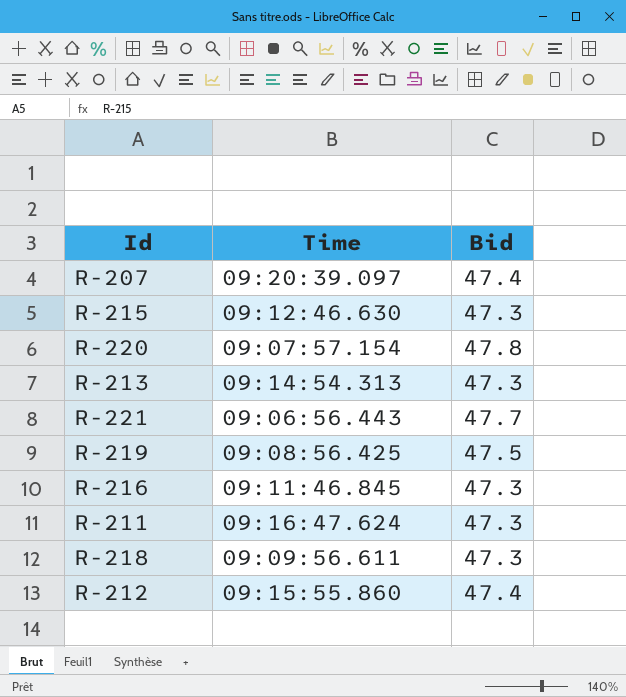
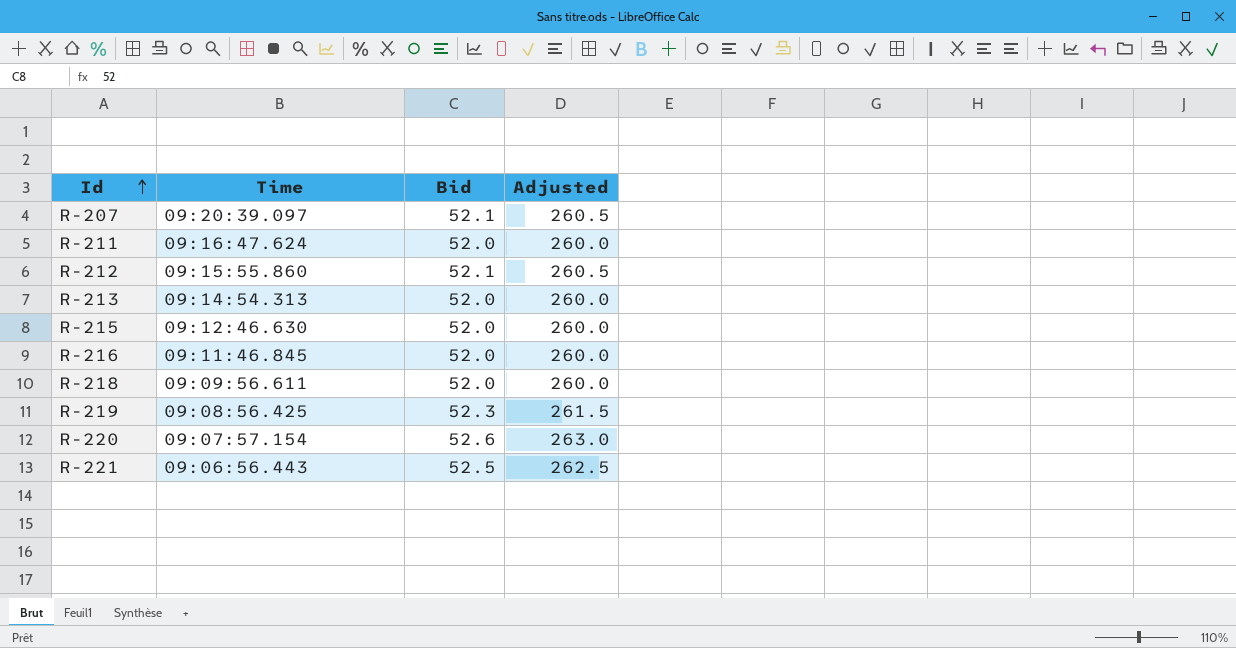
row order: none -> Id ascending
column Adjusted | formula: none -> [Bid] * 5
R-207 | Bid: 47.4 -> 52.1
R-211 | Bid: 47.3 -> 52.0
R-212 | Bid: 47.4 -> 52.1
R-213 | Bid: 47.3 -> 52.0
R-215 | Bid: 47.3 -> 52.0
R-216 | Bid: 47.3 -> 52.0
R-218 | Bid: 47.3 -> 52.0
R-219 | Bid: 47.5 -> 52.3
R-220 | Bid: 47.8 -> 52.6
R-221 | Bid: 47.7 -> 52.5

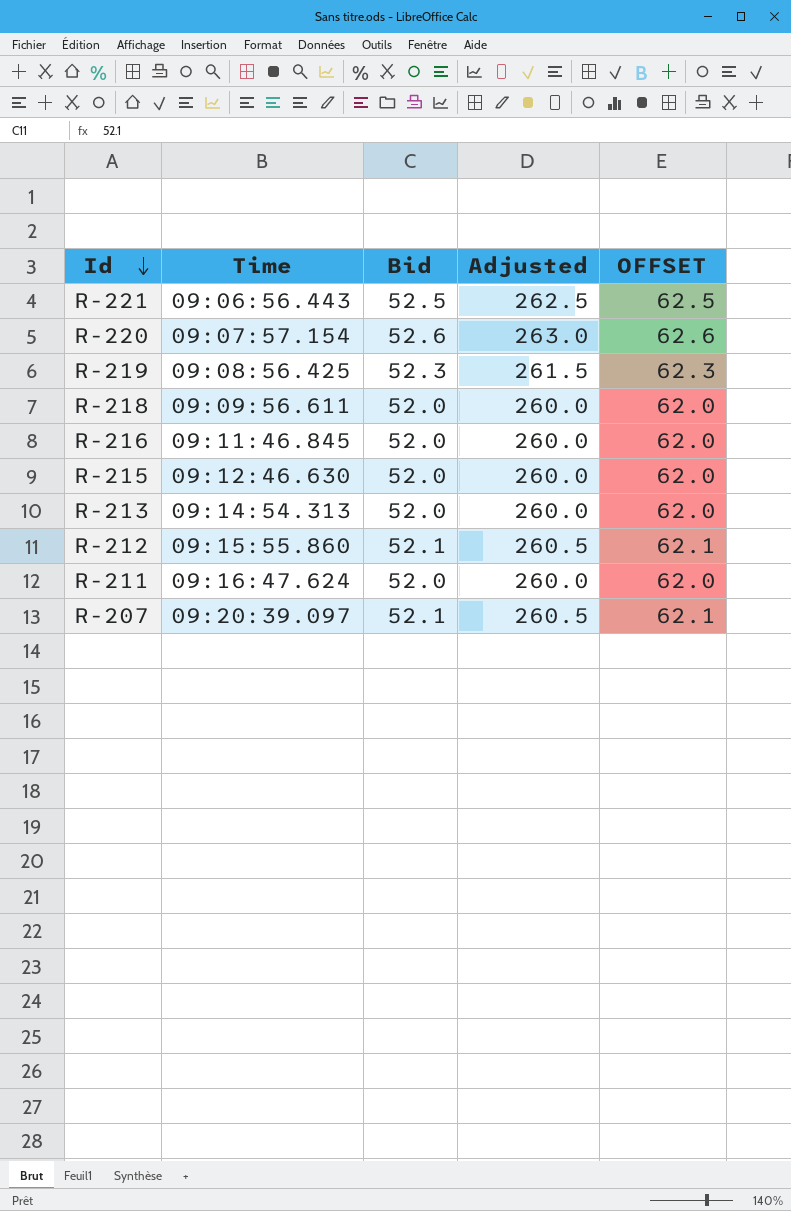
row order: Id ascending -> Id descending
column OFFSET | formula: none -> [Bid] + 10

